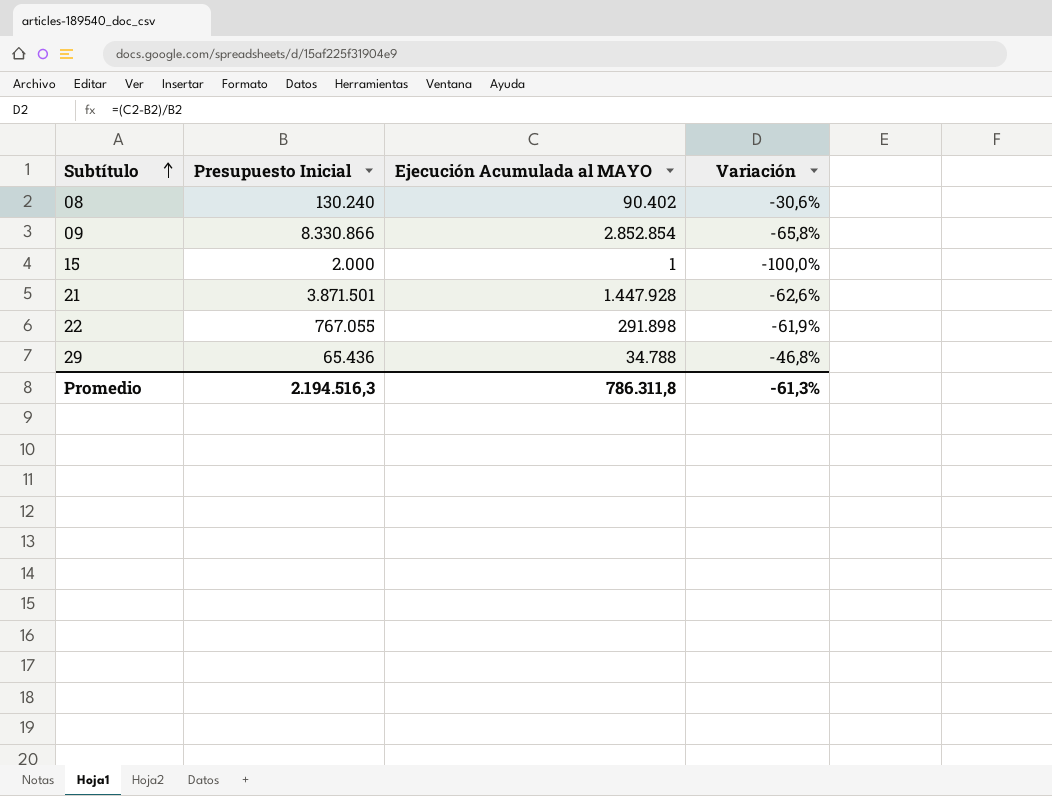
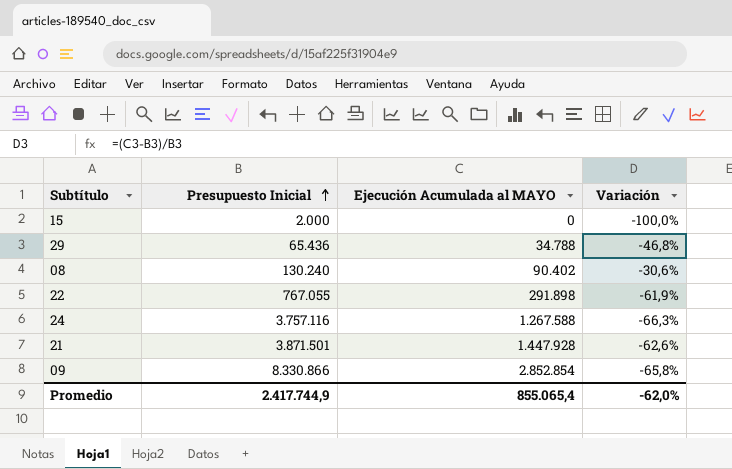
row order: Subtítulo ascending -> Presupuesto Inicial ascending
15 | Ejecución Acumulada al MAYO: 1 -> 0
row 24: none -> 3.757.116 | 1.267.588 | -66,3%
Promedio | Presupuesto Inicial: 2.194.516,3 -> 2.417.744,9
Promedio | Ejecución Acumulada al MAYO: 786.311,8 -> 855.065,4
Promedio | Variación: -61,3% -> -62,0%

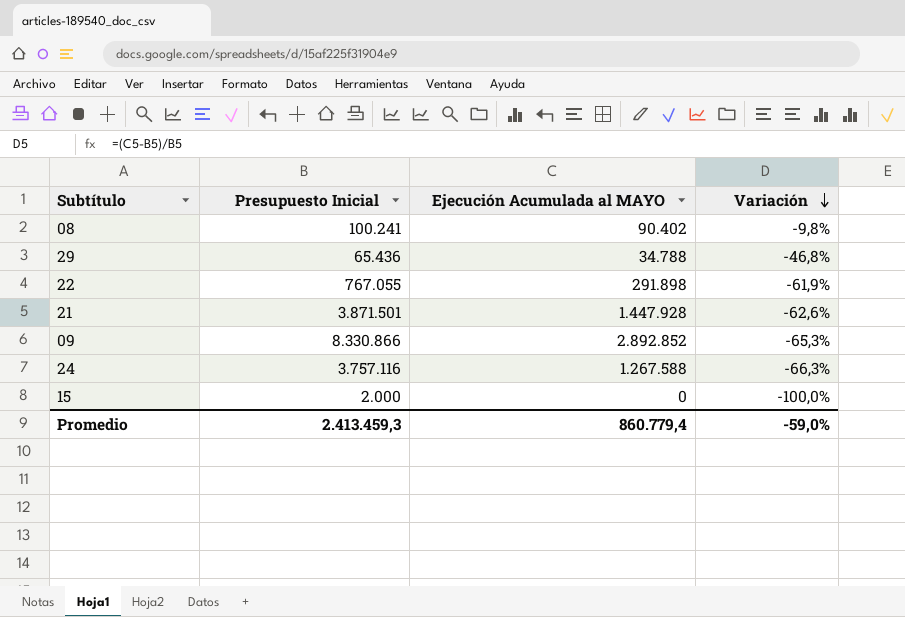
row order: Presupuesto Inicial ascending -> Variación descending
08 | Presupuesto Inicial: 130.240 -> 100.241
08 | Variación: -30,6% -> -9,8%
09 | Ejecución Acumulada al MAYO: 2.852.854 -> 2.892.852
09 | Variación: -65,8% -> -65,3%
Promedio | Presupuesto Inicial: 2.417.744,9 -> 2.413.459,3
Promedio | Ejecución Acumulada al MAYO: 855.065,4 -> 860.779,4
Promedio | Variación: -62,0% -> -59,0%

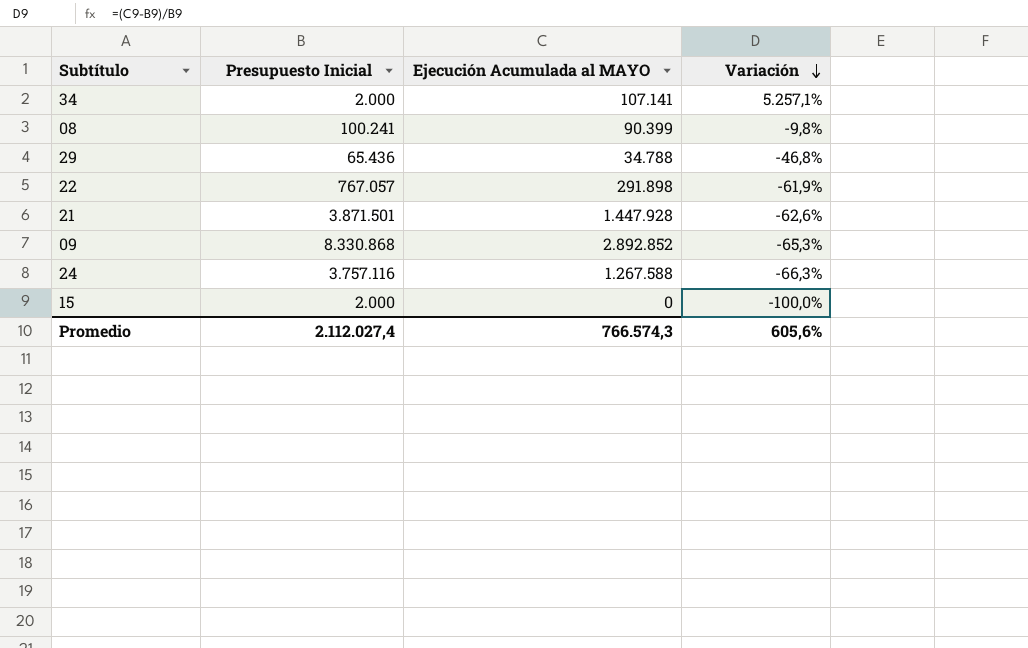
row 34: none -> 2.000 | 107.141 | 5.257,1%
08 | Ejecución Acumulada al MAYO: 90.402 -> 90.399
22 | Presupuesto Inicial: 767.055 -> 767.057
09 | Presupuesto Inicial: 8.330.866 -> 8.330.868
Promedio | Presupuesto Inicial: 2.413.459,3 -> 2.112.027,4
Promedio | Ejecución Acumulada al MAYO: 860.779,4 -> 766.574,3
Promedio | Variación: -59,0% -> 605,6%

